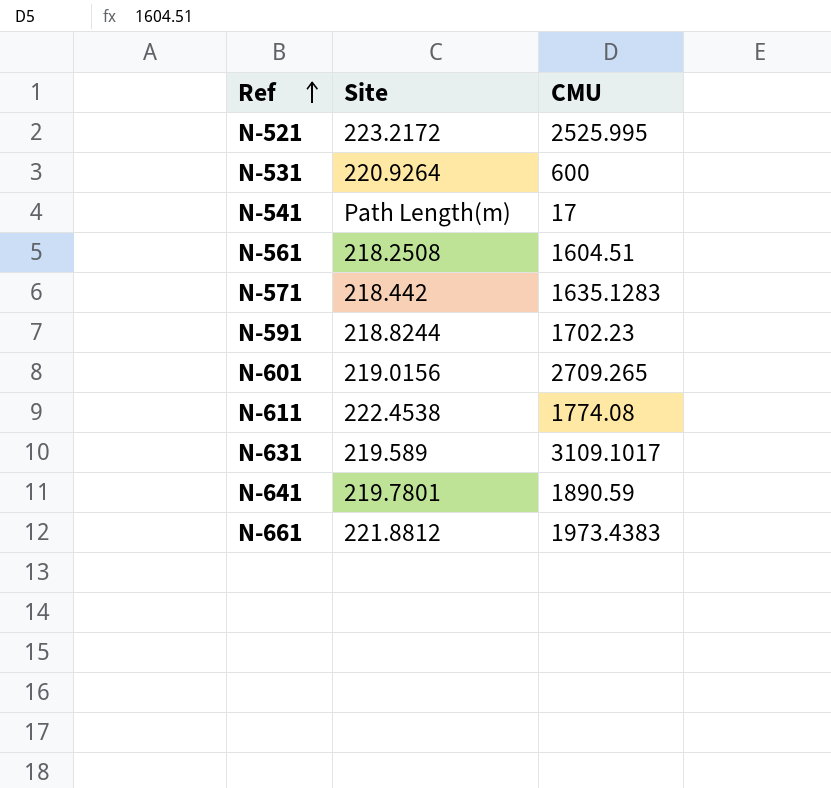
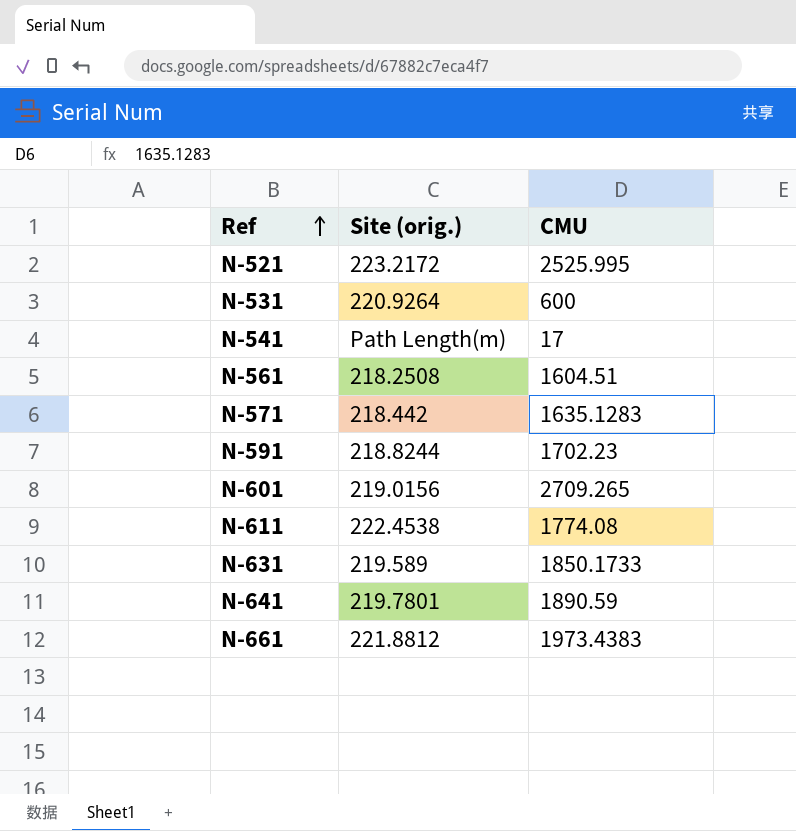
column name: Site -> Site (orig.)
N-631 | CMU: 3109.1017 -> 1850.1733

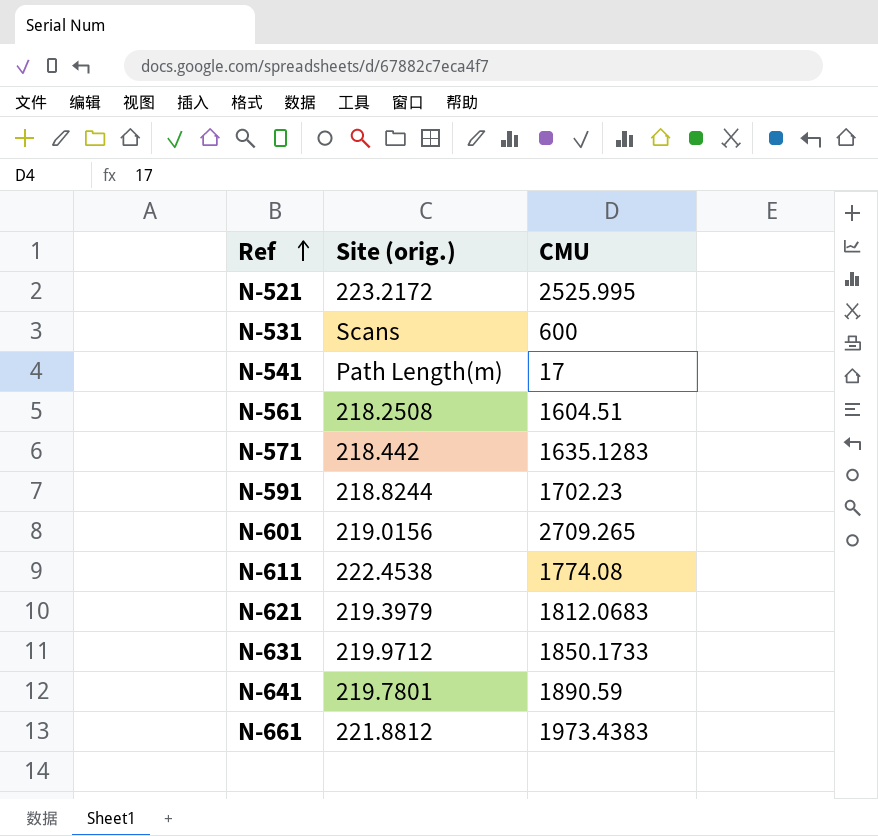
N-531 | Site (orig.): 220.9264 -> Scans
row N-621: none -> 219.3979 | 1812.0683
N-631 | Site (orig.): 219.589 -> 219.9712

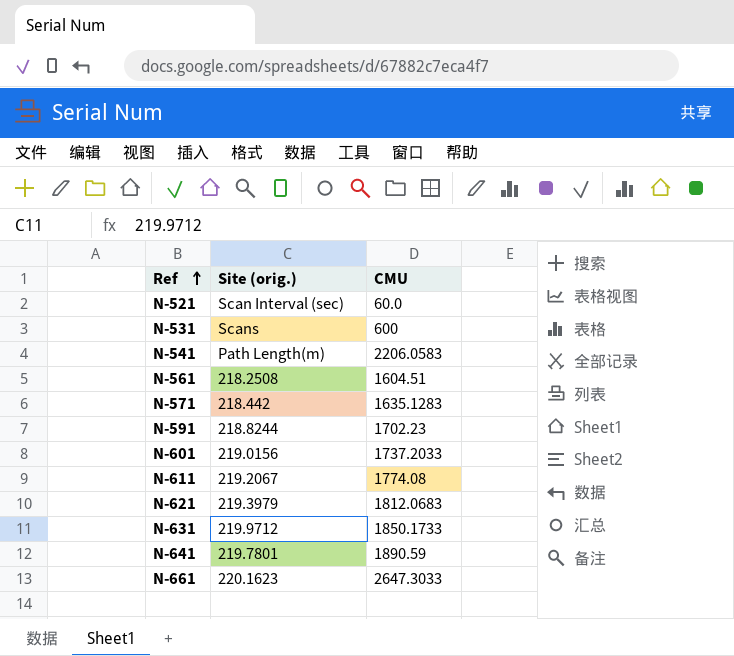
N-521 | Site (orig.): 223.2172 -> Scan Interval (sec)
N-521 | CMU: 2525.995 -> 60.0
N-541 | CMU: 17 -> 2206.0583
N-601 | CMU: 2709.265 -> 1737.2033
N-611 | Site (orig.): 222.4538 -> 219.2067
N-661 | Site (orig.): 221.8812 -> 220.1623
N-661 | CMU: 1973.4383 -> 2647.3033

